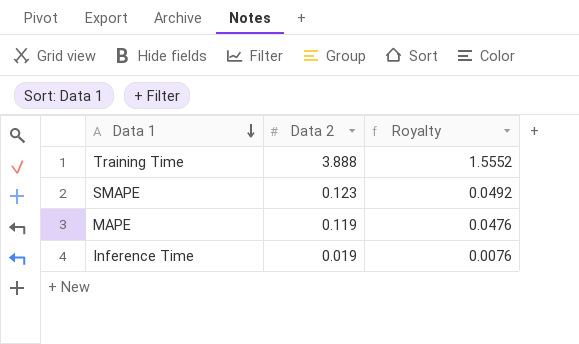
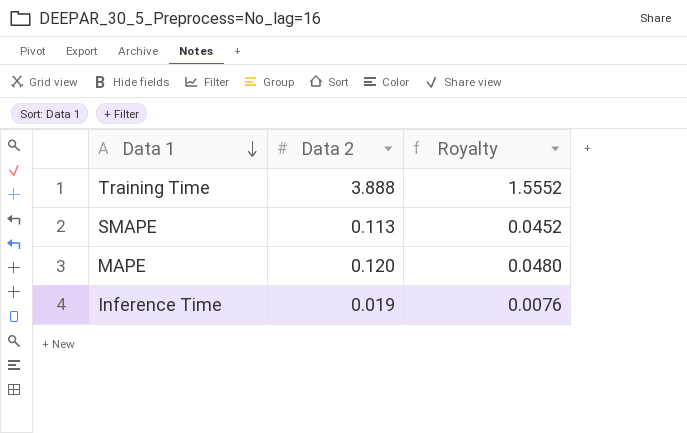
SMAPE | Data 2: 0.123 -> 0.113
SMAPE | Royalty: 0.0492 -> 0.0452
MAPE | Data 2: 0.119 -> 0.120
MAPE | Royalty: 0.0476 -> 0.0480

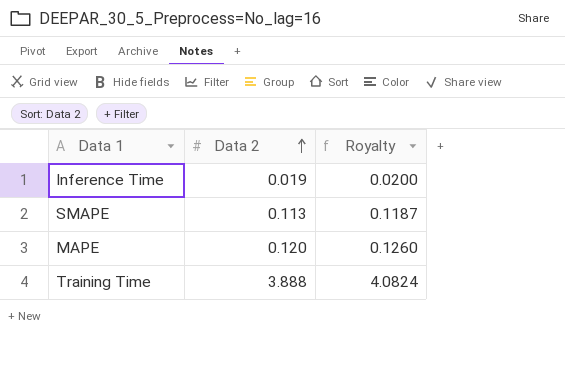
row order: Data 1 descending -> Data 2 ascending
column Royalty | formula: [Data 2] * 0.4 -> [Data 2] * 1.05

